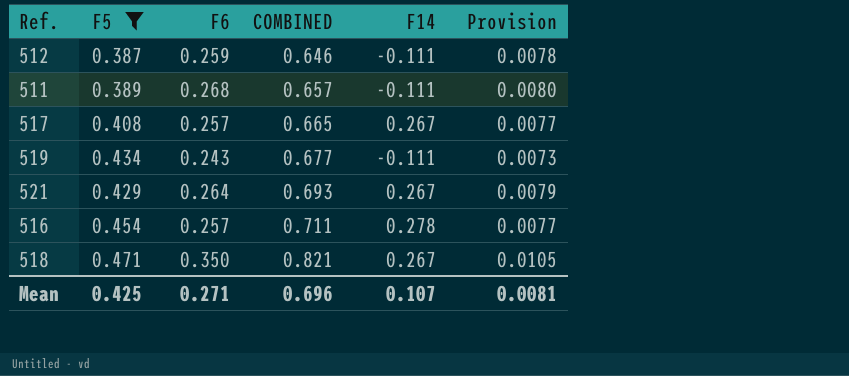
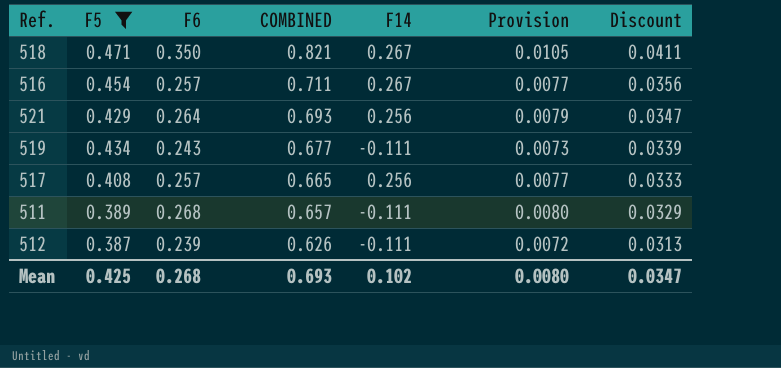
row order: COMBINED ascending -> COMBINED descending
column Discount | formula: none -> [COMBINED] * 0.05
516 | F14: 0.278 -> 0.267
521 | F14: 0.267 -> 0.256
517 | F14: 0.267 -> 0.256
512 | F6: 0.259 -> 0.239
512 | COMBINED: 0.646 -> 0.626
512 | Provision: 0.0078 -> 0.0072
Mean | F6: 0.271 -> 0.268
Mean | COMBINED: 0.696 -> 0.693
Mean | F14: 0.107 -> 0.102
Mean | Provision: 0.0081 -> 0.0080

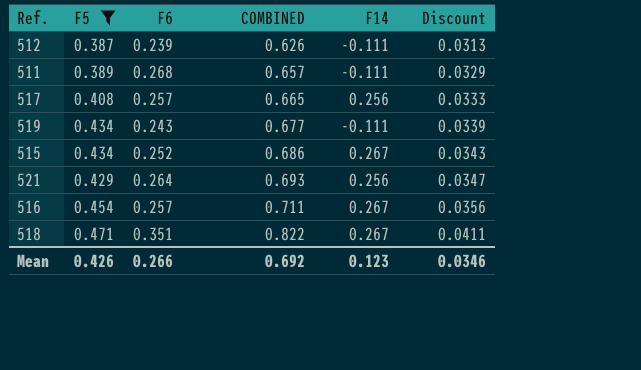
row order: COMBINED descending -> COMBINED ascending
column Provision | formula: [F6] * 0.03 -> none
row 515: none -> 0.434 | 0.252 | 0.686 | 0.267 | 0.0343
518 | F6: 0.350 -> 0.351
518 | COMBINED: 0.821 -> 0.822
Mean | F5: 0.425 -> 0.426
Mean | F6: 0.268 -> 0.266
Mean | COMBINED: 0.693 -> 0.692
Mean | F14: 0.102 -> 0.123
Mean | Discount: 0.0347 -> 0.0346

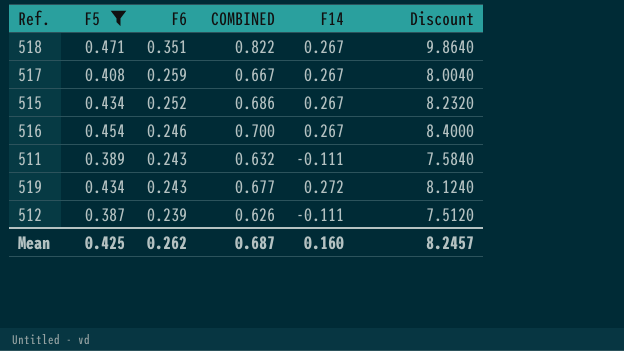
row order: COMBINED ascending -> F6 descending
column Discount | formula: [COMBINED] * 0.05 -> [COMBINED] * 12
row 521: 0.429 | 0.264 | 0.693 | 0.256 | 0.0347 -> none
517 | F6: 0.257 -> 0.259
517 | COMBINED: 0.665 -> 0.667
517 | F14: 0.256 -> 0.267
516 | F6: 0.257 -> 0.246
516 | COMBINED: 0.711 -> 0.700
511 | F6: 0.268 -> 0.243
511 | COMBINED: 0.657 -> 0.632
519 | F14: -0.111 -> 0.272
Mean | F5: 0.426 -> 0.425
Mean | F6: 0.266 -> 0.262
Mean | COMBINED: 0.692 -> 0.687
Mean | F14: 0.123 -> 0.160
Mean | Discount: 0.0346 -> 8.2457

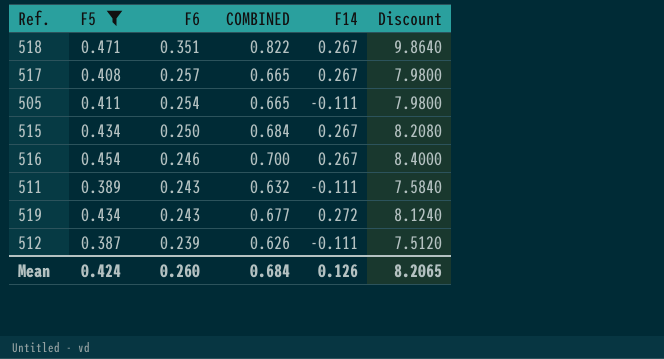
517 | F6: 0.259 -> 0.257
517 | COMBINED: 0.667 -> 0.665
517 | Discount: 8.0040 -> 7.9800
row 505: none -> 0.411 | 0.254 | 0.665 | -0.111 | 7.9800
515 | F6: 0.252 -> 0.250
515 | COMBINED: 0.686 -> 0.684
515 | Discount: 8.2320 -> 8.2080
Mean | F5: 0.425 -> 0.424
Mean | F6: 0.262 -> 0.260
Mean | COMBINED: 0.687 -> 0.684
Mean | F14: 0.160 -> 0.126
Mean | Discount: 8.2457 -> 8.2065

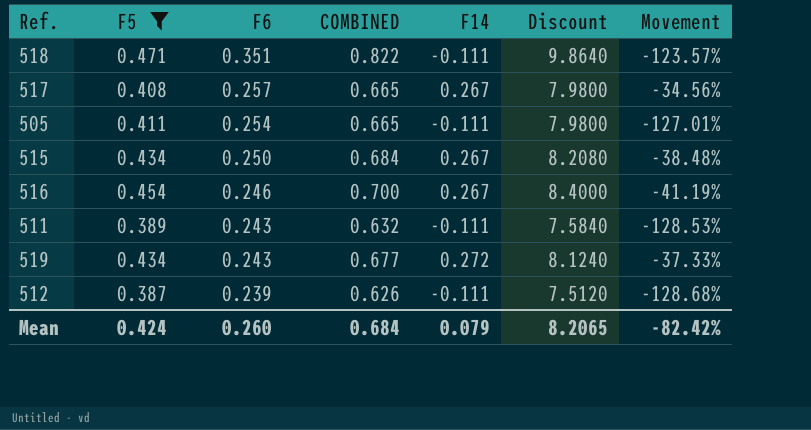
column Movement | formula: none -> ([F14] - [F5]) / [F5]
518 | F14: 0.267 -> -0.111
Mean | F14: 0.126 -> 0.079

